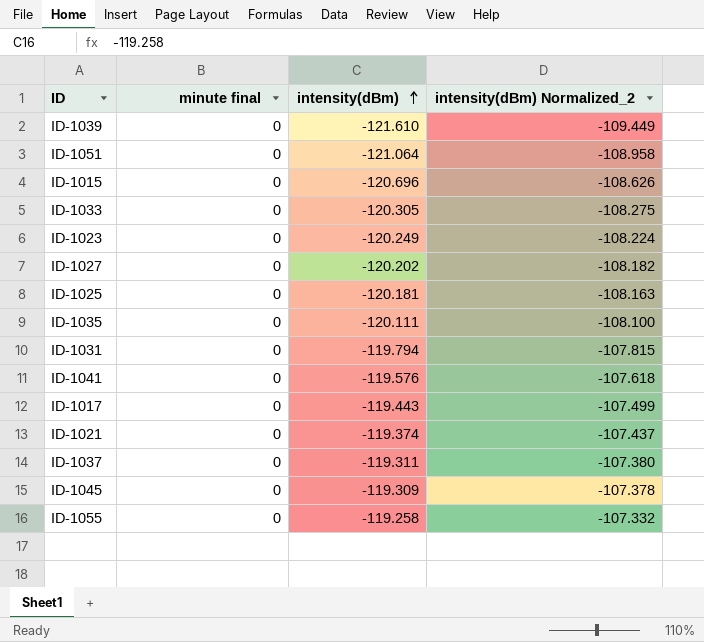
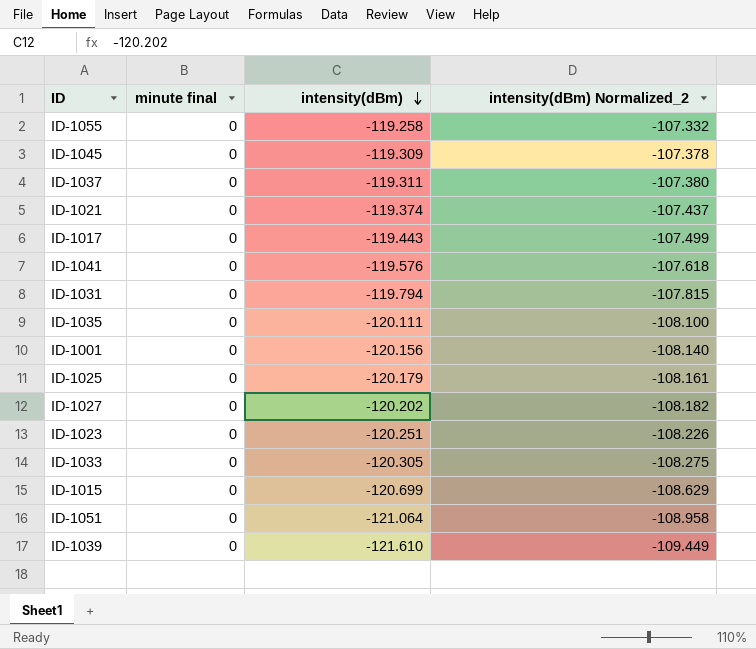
row order: intensity(dBm) ascending -> intensity(dBm) descending
row ID-1001: none -> 0 | -120.156 | -108.140
ID-1025 | intensity(dBm): -120.181 -> -120.179
ID-1025 | intensity(dBm) Normalized_2: -108.163 -> -108.161
ID-1023 | intensity(dBm): -120.249 -> -120.251
ID-1023 | intensity(dBm) Normalized_2: -108.224 -> -108.226
ID-1015 | intensity(dBm): -120.696 -> -120.699
ID-1015 | intensity(dBm) Normalized_2: -108.626 -> -108.629

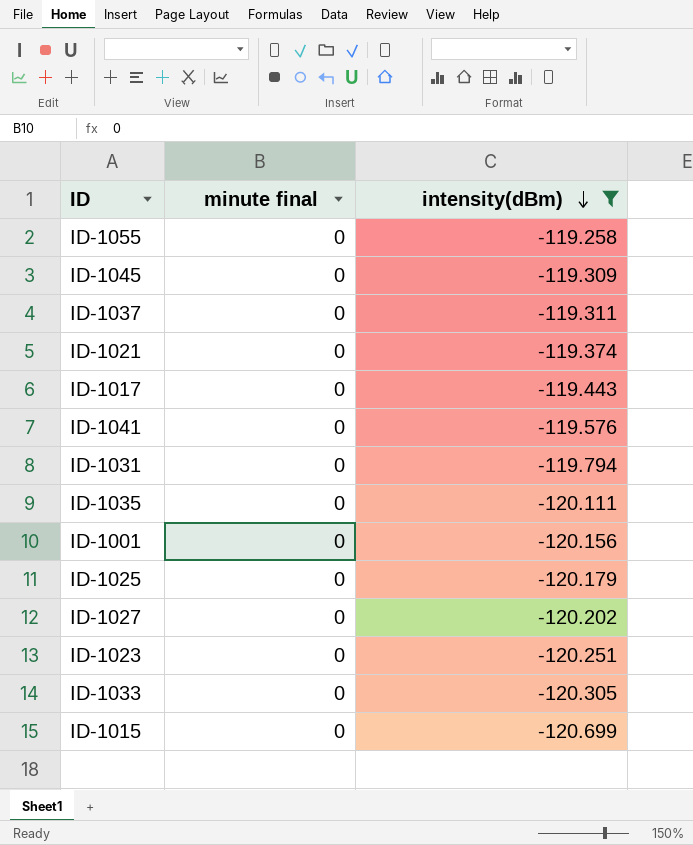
filter: none -> intensity(dBm) >= -120.699
column intensity(dBm) Normalized_2 | formula: [intensity(dBm)] * 0.9 -> none

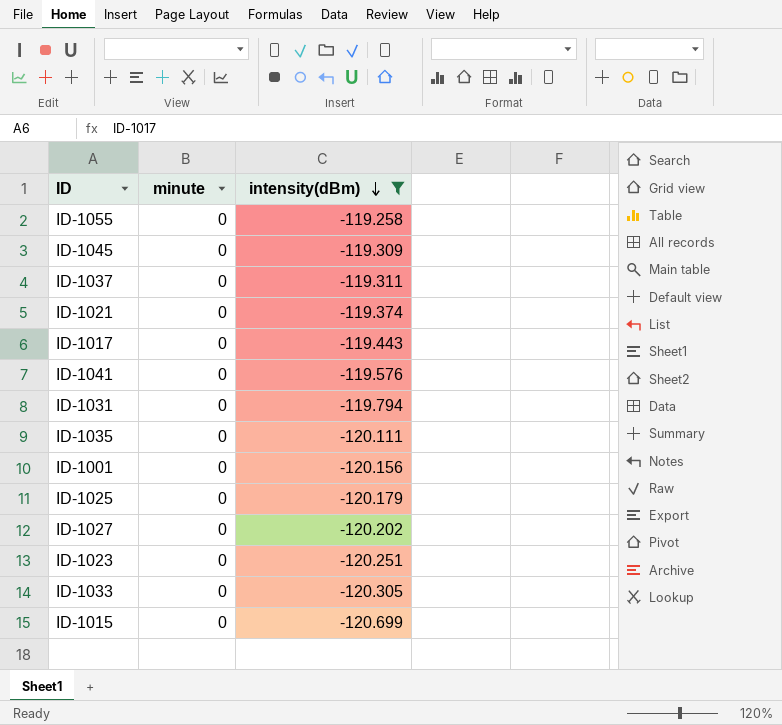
column name: minute final -> minute

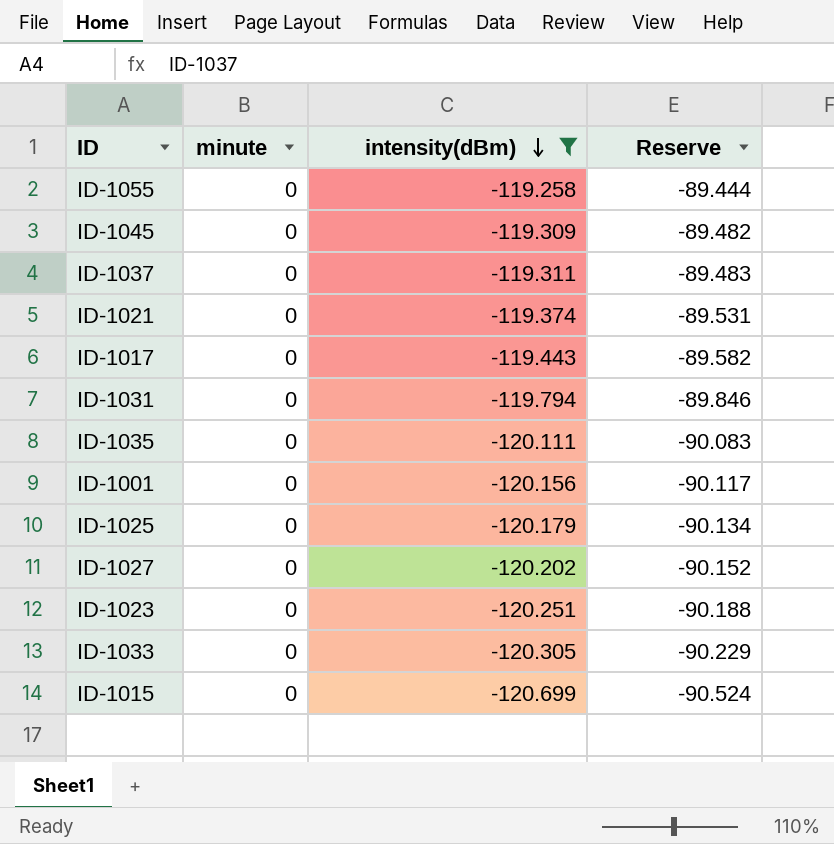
column Reserve | formula: none -> [intensity(dBm)] * 0.75
row ID-1041: 0 | -119.576 -> none

